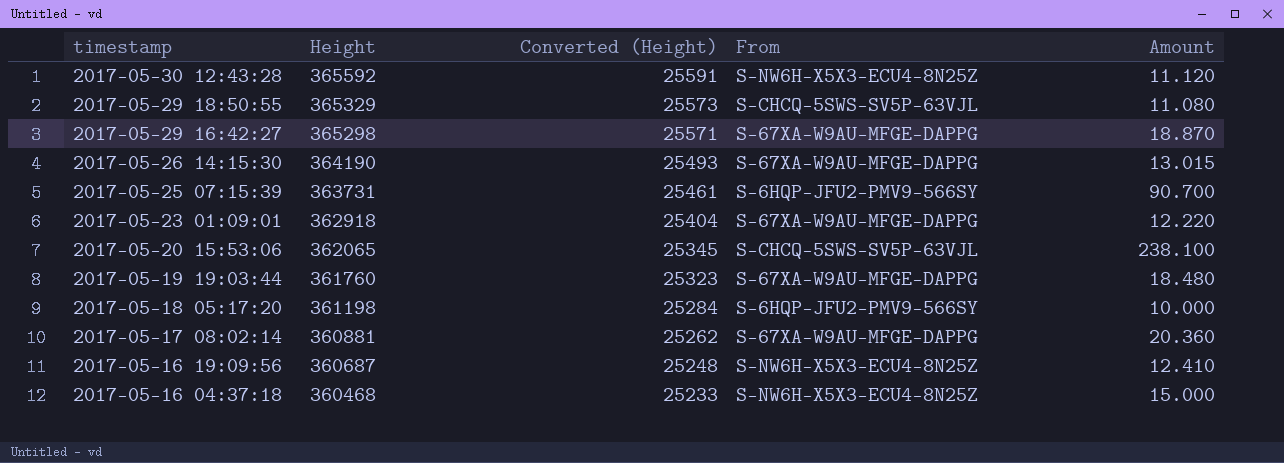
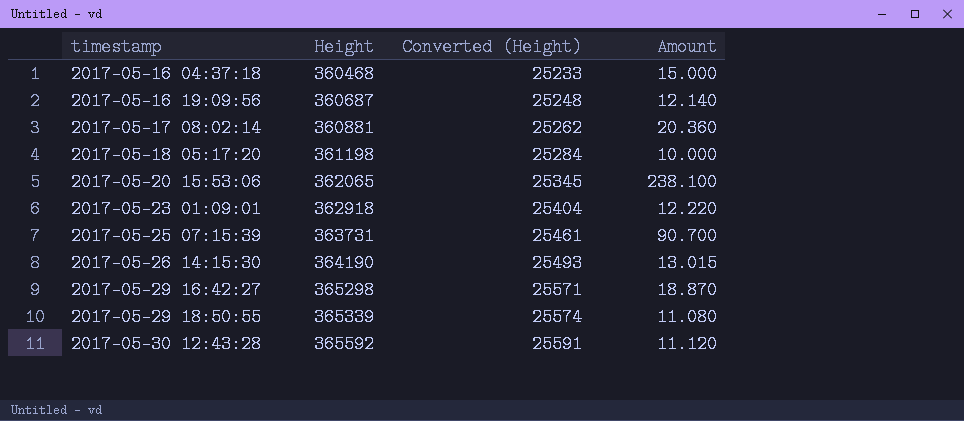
row order: timestamp descending -> timestamp ascending
column From | position: 4 -> none
row 2017-05-19 19:03:44: 361760 | 25323 | S-67XA-W9AU-MFGE-DAPPG | 18.480 -> none
2017-05-16 19:09:56 | Amount: 12.410 -> 12.140
2017-05-29 18:50:55 | Height: 365329 -> 365339
2017-05-29 18:50:55 | Converted (Height): 25573 -> 25574

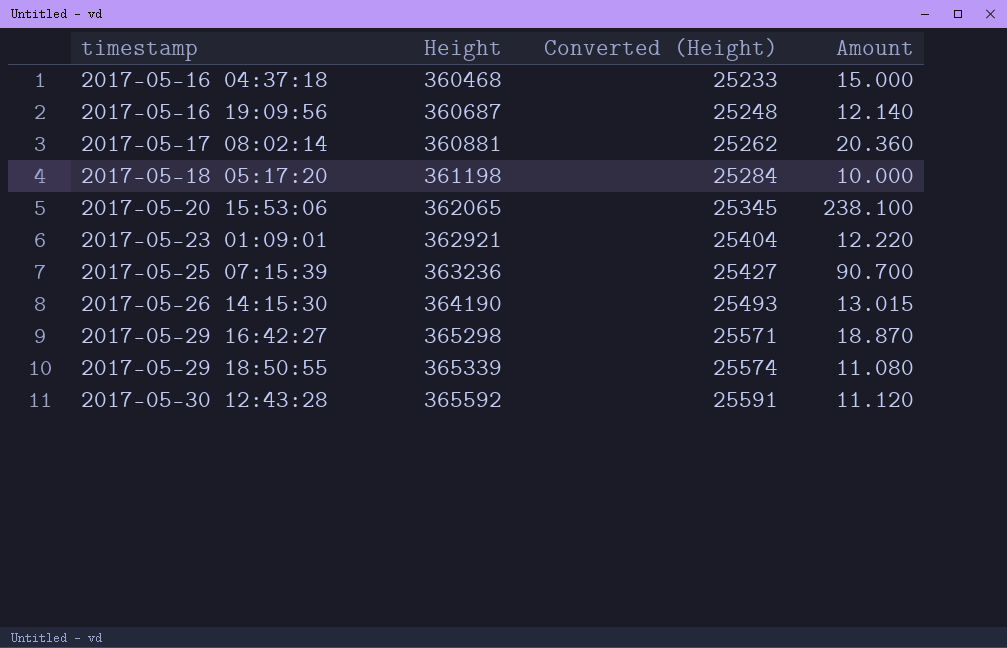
2017-05-23 01:09:01 | Height: 362918 -> 362921
2017-05-25 07:15:39 | Height: 363731 -> 363236
2017-05-25 07:15:39 | Converted (Height): 25461 -> 25427

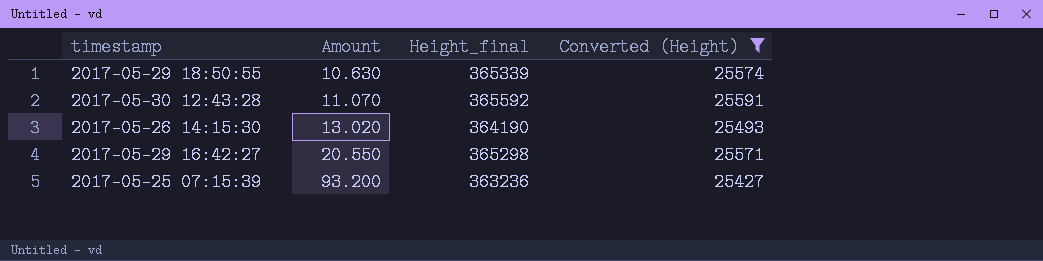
filter: none -> Converted (Height) >= 25427
row order: timestamp ascending -> Amount ascending
column Amount | position: 4 -> 2
column name: Height -> Height_final
2017-05-29 18:50:55 | Amount: 11.080 -> 10.630
2017-05-30 12:43:28 | Amount: 11.120 -> 11.070
2017-05-26 14:15:30 | Amount: 13.015 -> 13.020
2017-05-29 16:42:27 | Amount: 18.870 -> 20.550
2017-05-25 07:15:39 | Amount: 90.700 -> 93.200

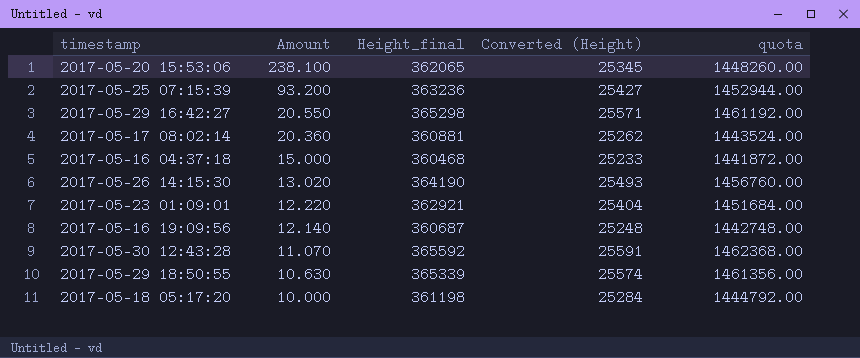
filter: Converted (Height) >= 25427 -> none
row order: Amount ascending -> Amount descending
column quota | formula: none -> [Height_final] * 4

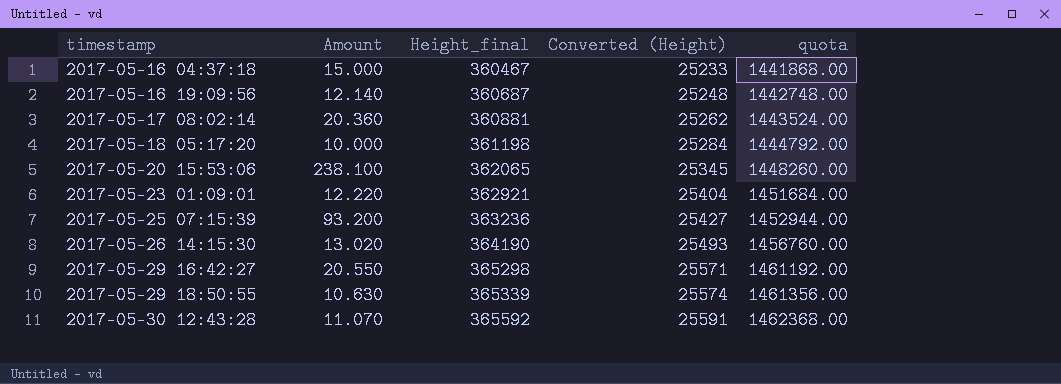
row order: Amount descending -> timestamp ascending
2017-05-16 04:37:18 | Height_final: 360468 -> 360467
2017-05-16 04:37:18 | quota: 1441872.00 -> 1441868.00

